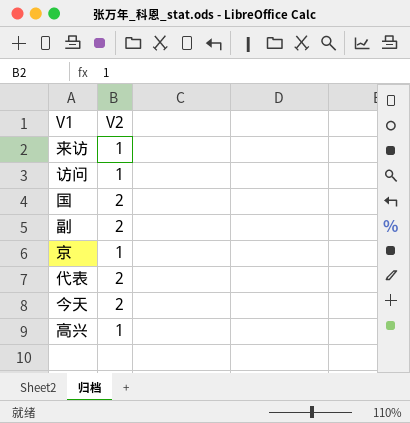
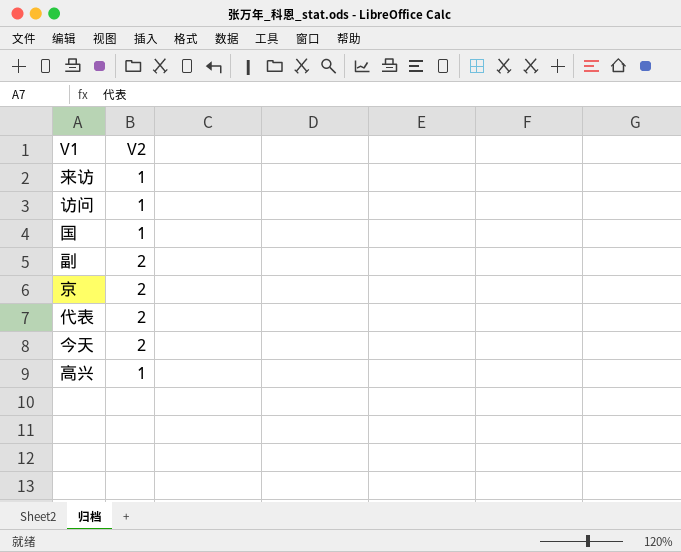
国 | V2: 2 -> 1
京 | V2: 1 -> 2

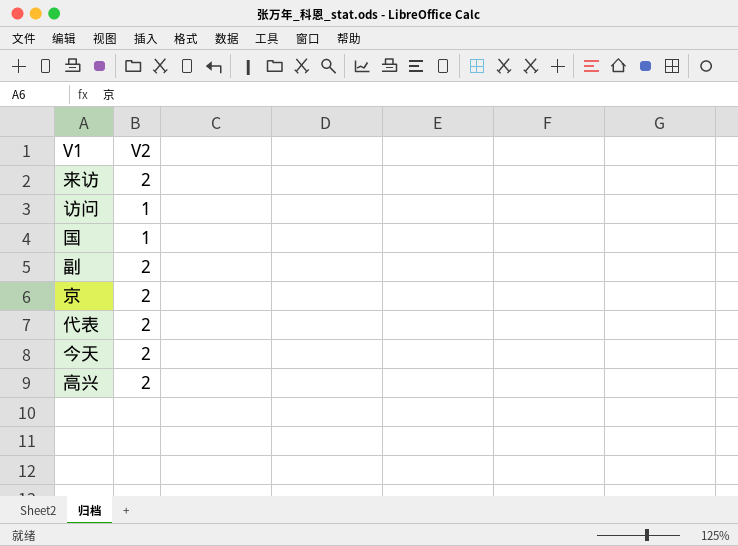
来访 | V2: 1 -> 2
高兴 | V2: 1 -> 2

